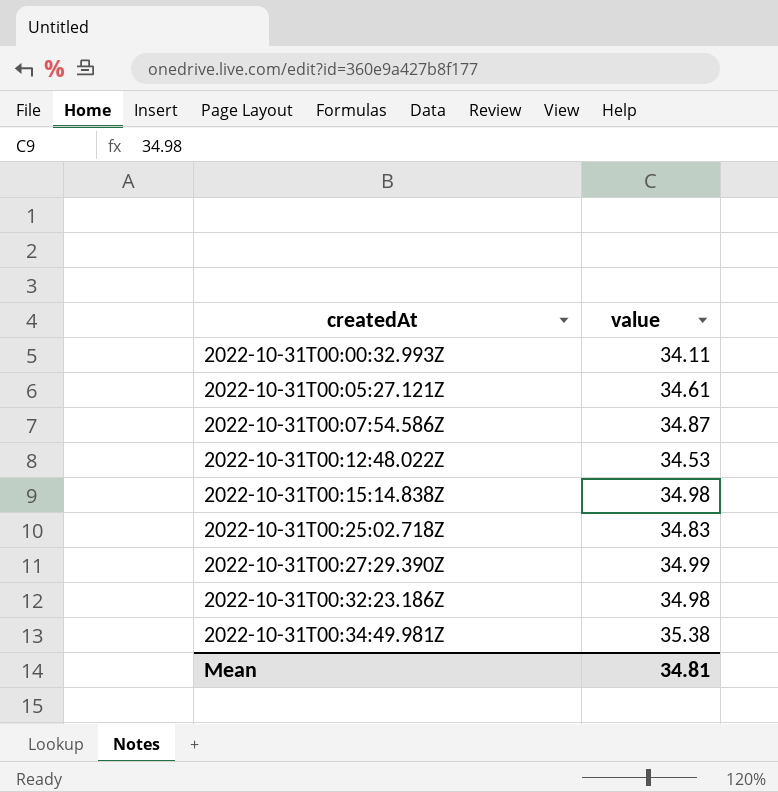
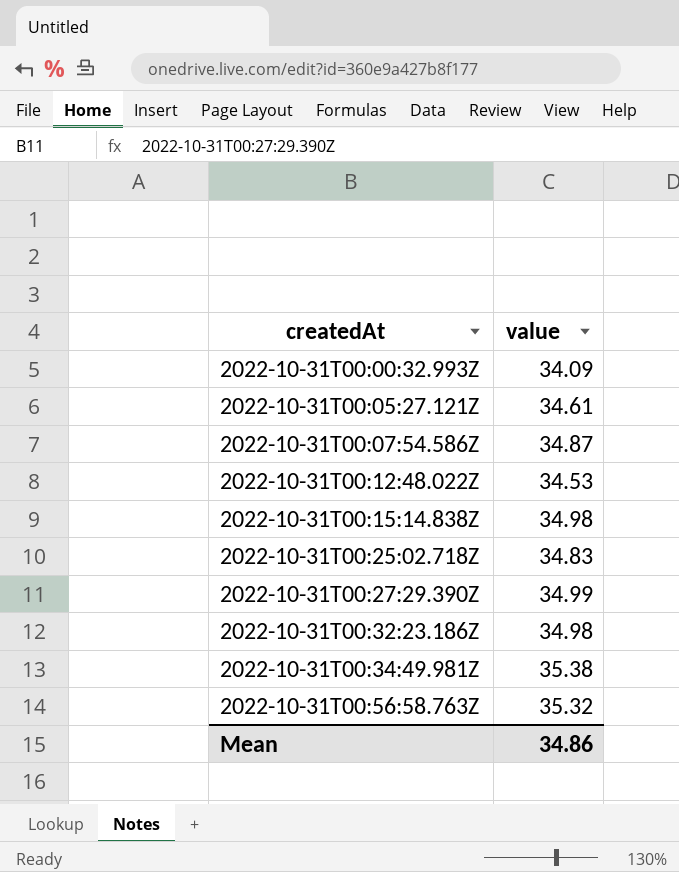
2022-10-31T00:00:32.993Z | value: 34.11 -> 34.09
row 2022-10-31T00:56:58.763Z: none -> 35.32
Mean | value: 34.81 -> 34.86

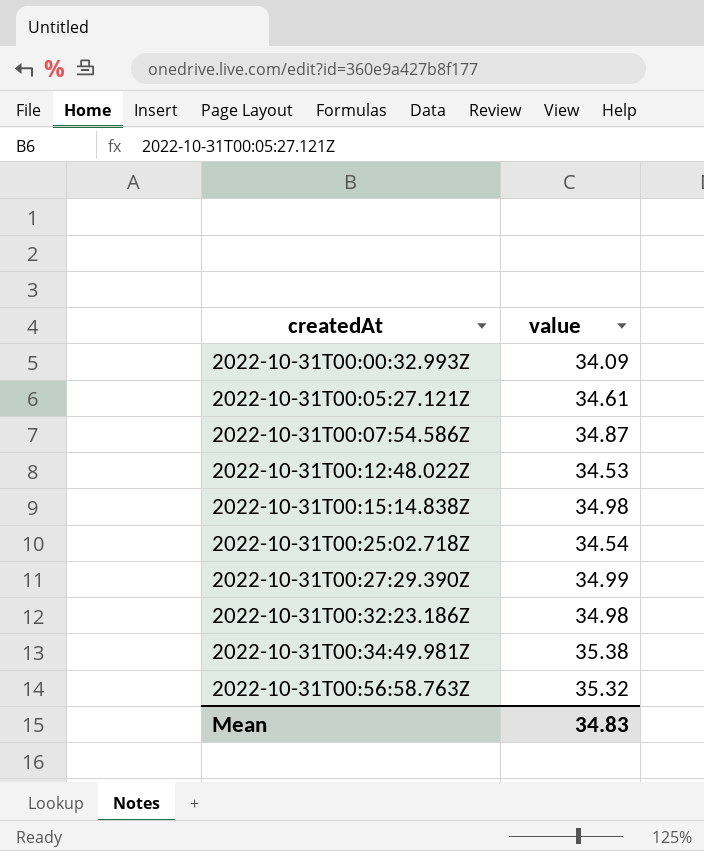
2022-10-31T00:25:02.718Z | value: 34.83 -> 34.54
Mean | value: 34.86 -> 34.83

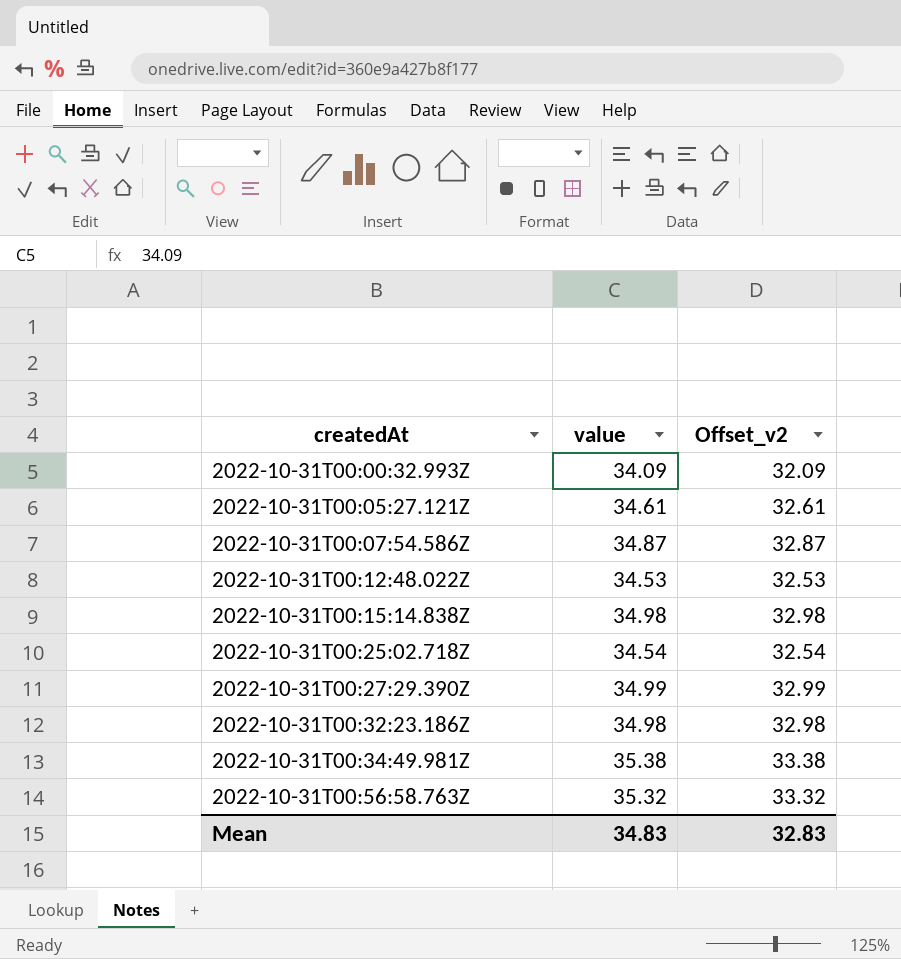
column Offset_v2 | formula: none -> [value] - 2

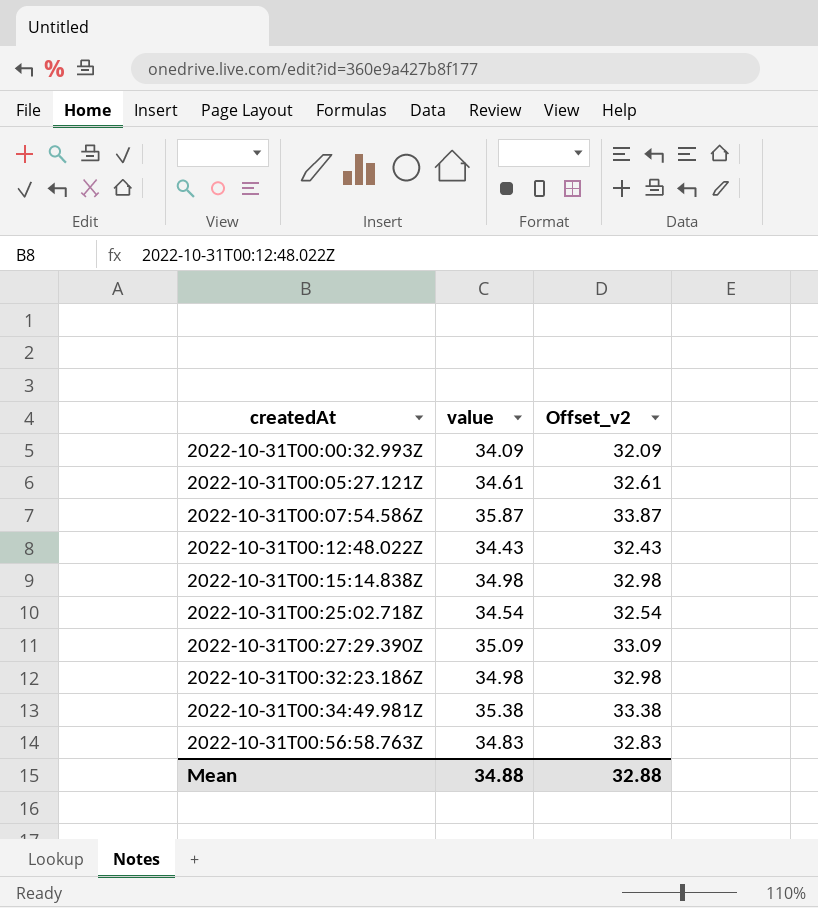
2022-10-31T00:07:54.586Z | value: 34.87 -> 35.87
2022-10-31T00:07:54.586Z | Offset_v2: 32.87 -> 33.87
2022-10-31T00:12:48.022Z | value: 34.53 -> 34.43
2022-10-31T00:12:48.022Z | Offset_v2: 32.53 -> 32.43
2022-10-31T00:27:29.390Z | value: 34.99 -> 35.09
2022-10-31T00:27:29.390Z | Offset_v2: 32.99 -> 33.09
2022-10-31T00:56:58.763Z | value: 35.32 -> 34.83
2022-10-31T00:56:58.763Z | Offset_v2: 33.32 -> 32.83
Mean | value: 34.83 -> 34.88
Mean | Offset_v2: 32.83 -> 32.88

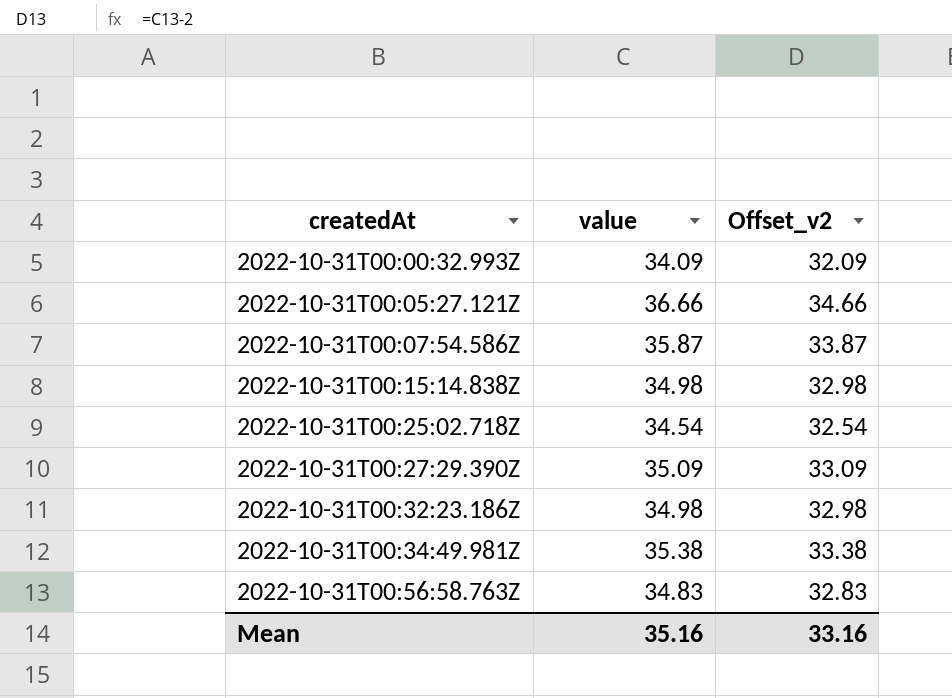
row 2022-10-31T00:12:48.022Z: 34.43 | 32.43 -> none
2022-10-31T00:05:27.121Z | value: 34.61 -> 36.66
2022-10-31T00:05:27.121Z | Offset_v2: 32.61 -> 34.66
Mean | value: 34.88 -> 35.16
Mean | Offset_v2: 32.88 -> 33.16

